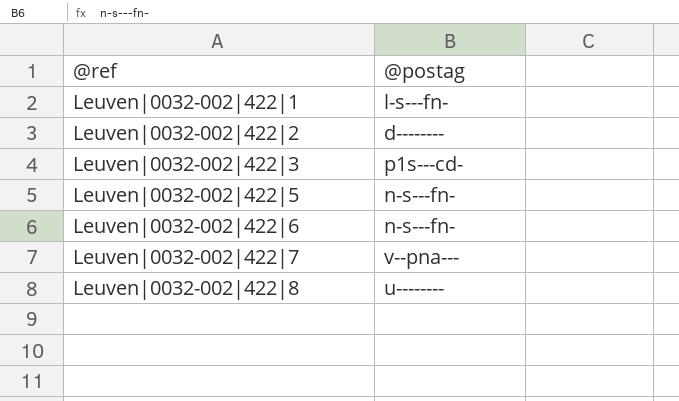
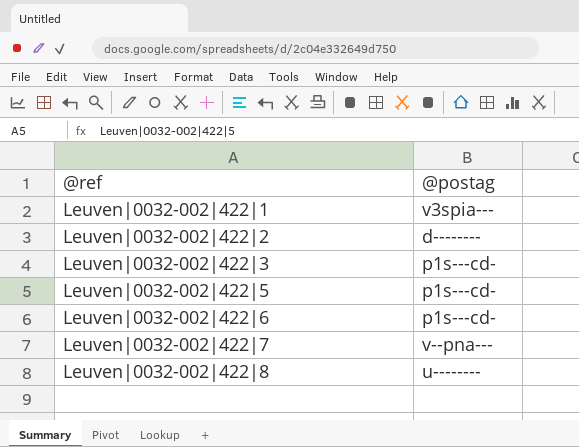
Leuven|0032-002|422|1 | @postag: l-s---fn- -> v3spia---
Leuven|0032-002|422|5 | @postag: n-s---fn- -> p1s---cd-
Leuven|0032-002|422|6 | @postag: n-s---fn- -> p1s---cd-

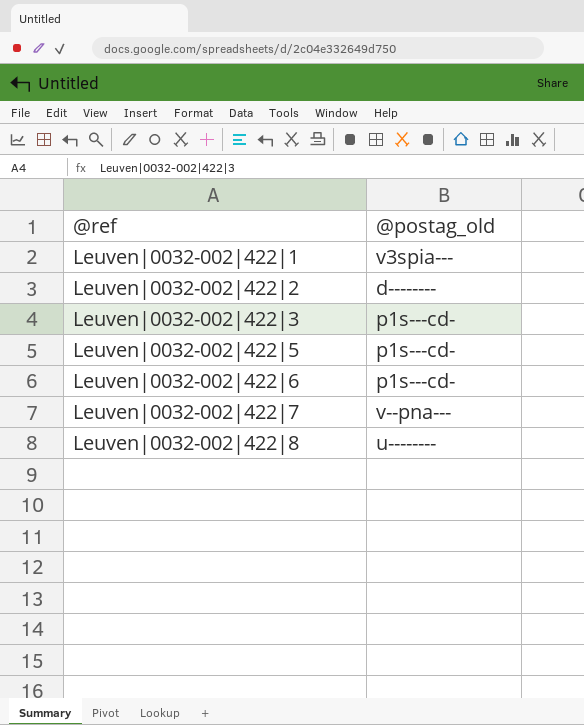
column name: @postag -> @postag_old

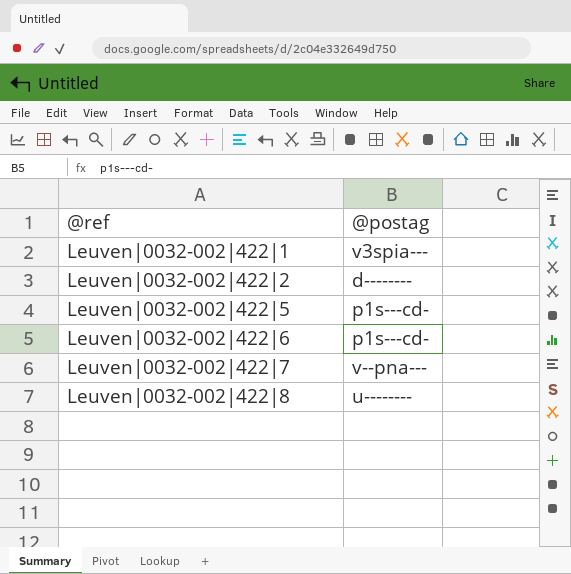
column name: @postag_old -> @postag
row Leuven|0032-002|422|3: p1s---cd- -> none

